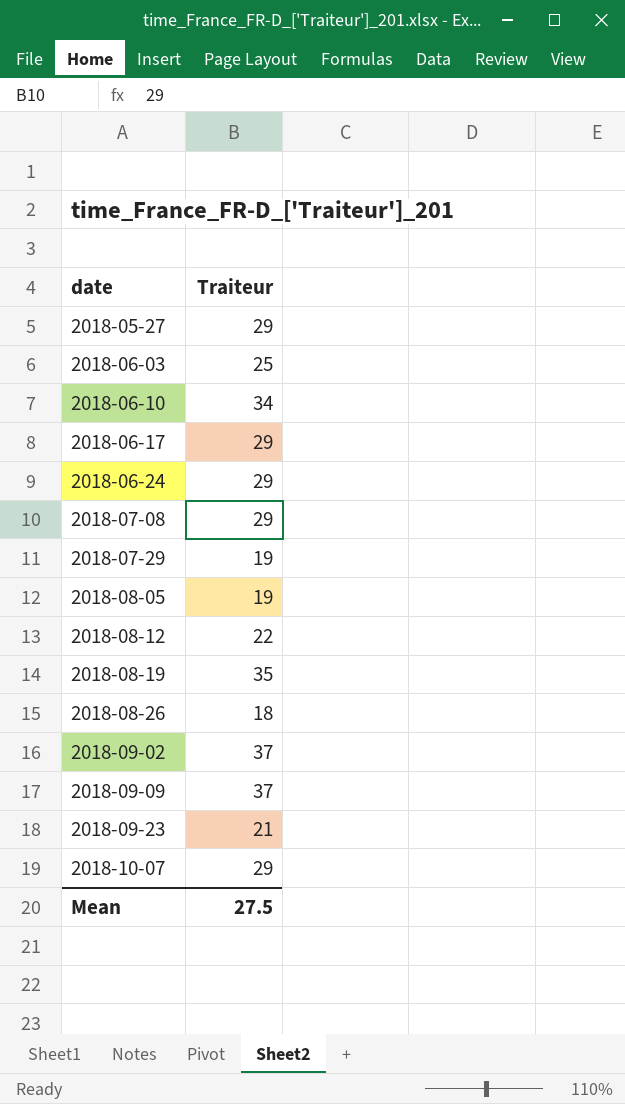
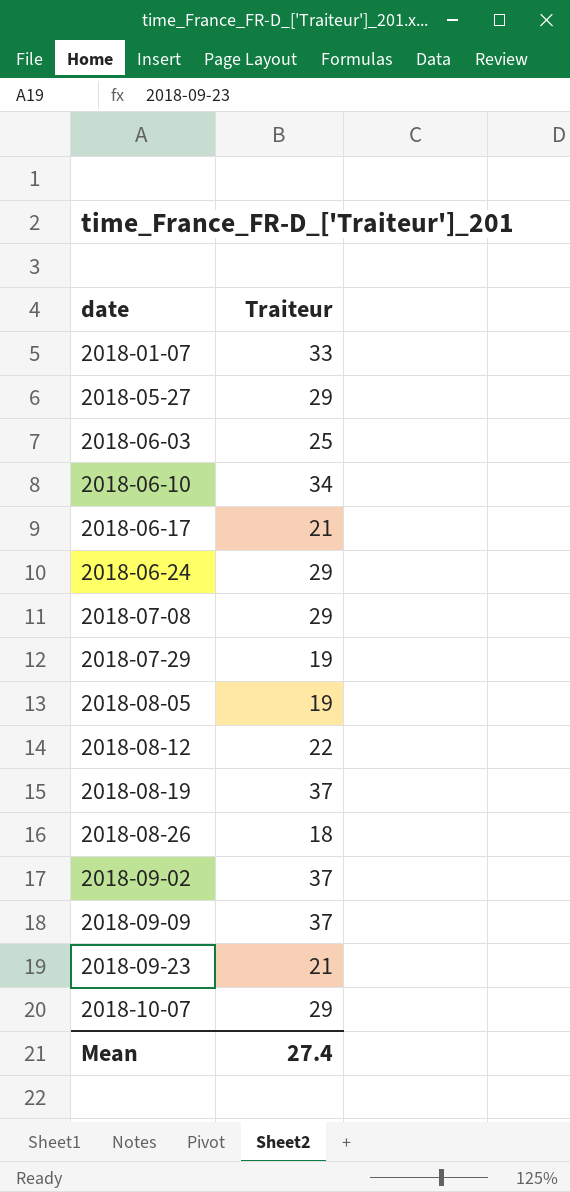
row 2018-01-07: none -> 33
2018-06-17 | Traiteur: 29 -> 21
2018-08-19 | Traiteur: 35 -> 37
Mean | Traiteur: 27.5 -> 27.4

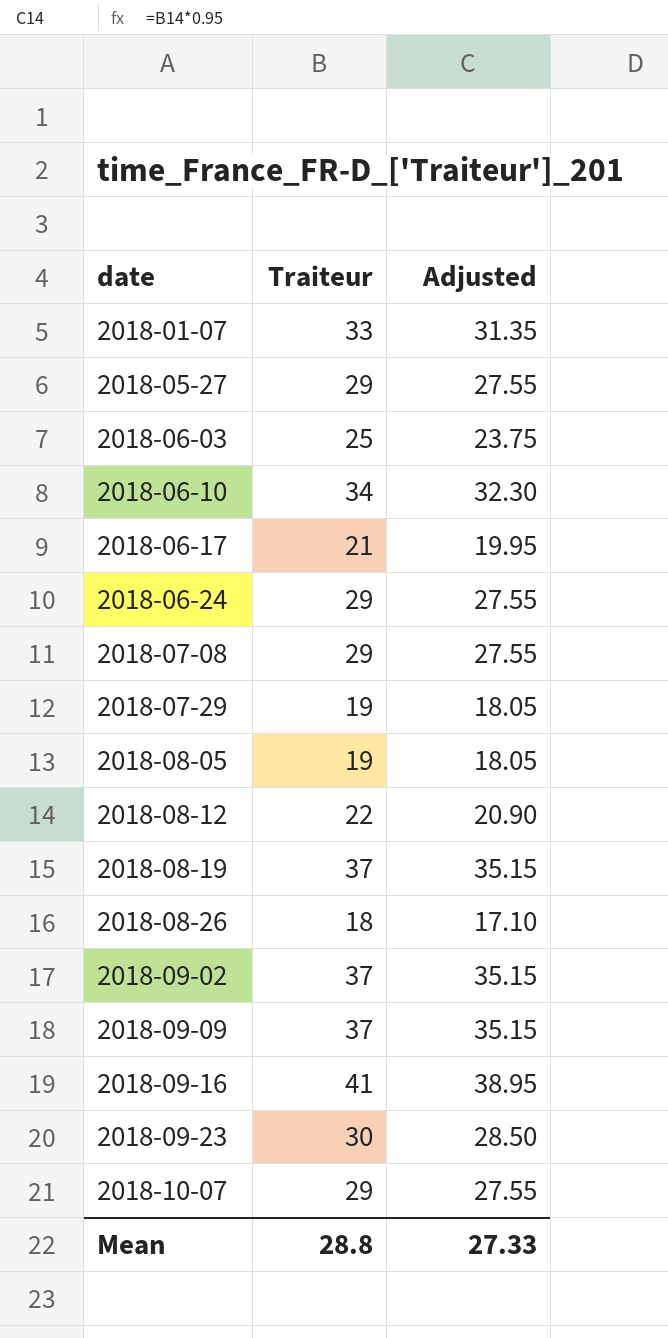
column Adjusted | formula: none -> [Traiteur] * 0.95
row 2018-09-16: none -> 41 | 38.95
2018-09-23 | Traiteur: 21 -> 30
Mean | Traiteur: 27.4 -> 28.8

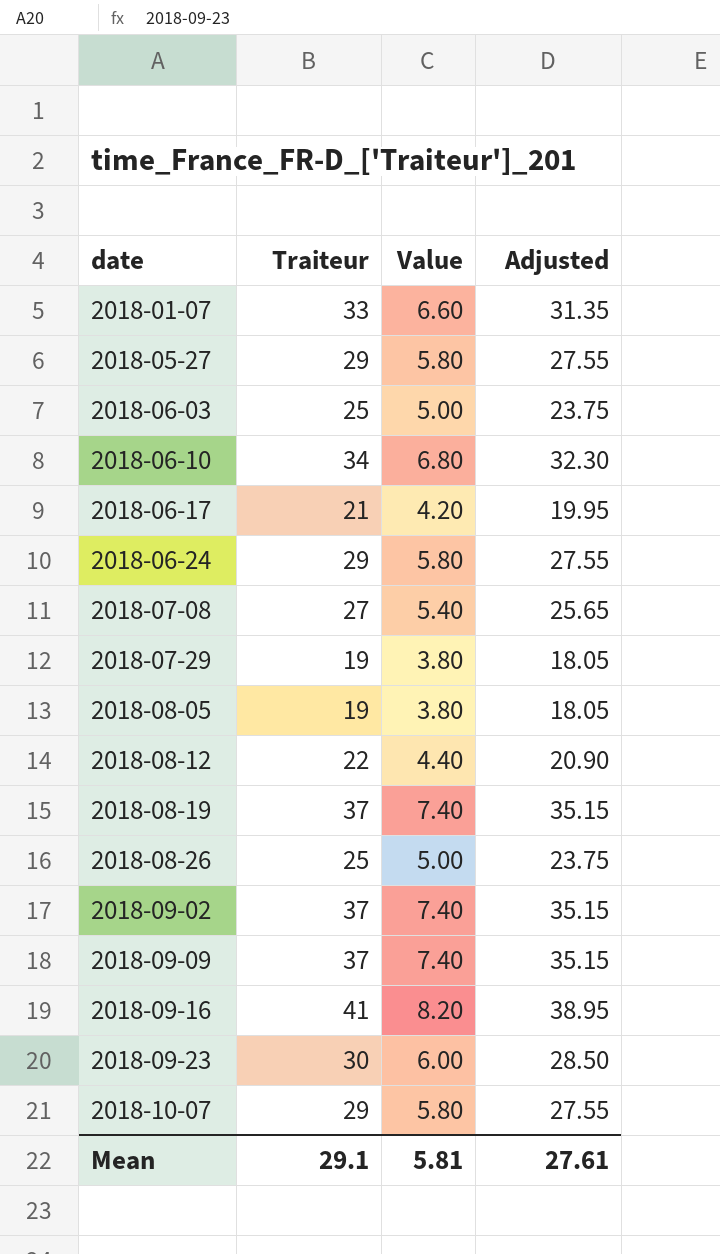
column Value | formula: none -> [Traiteur] * 0.2
2018-07-08 | Traiteur: 29 -> 27
2018-07-08 | Adjusted: 27.55 -> 25.65
2018-08-26 | Traiteur: 18 -> 25
2018-08-26 | Adjusted: 17.10 -> 23.75
Mean | Traiteur: 28.8 -> 29.1
Mean | Adjusted: 27.33 -> 27.61

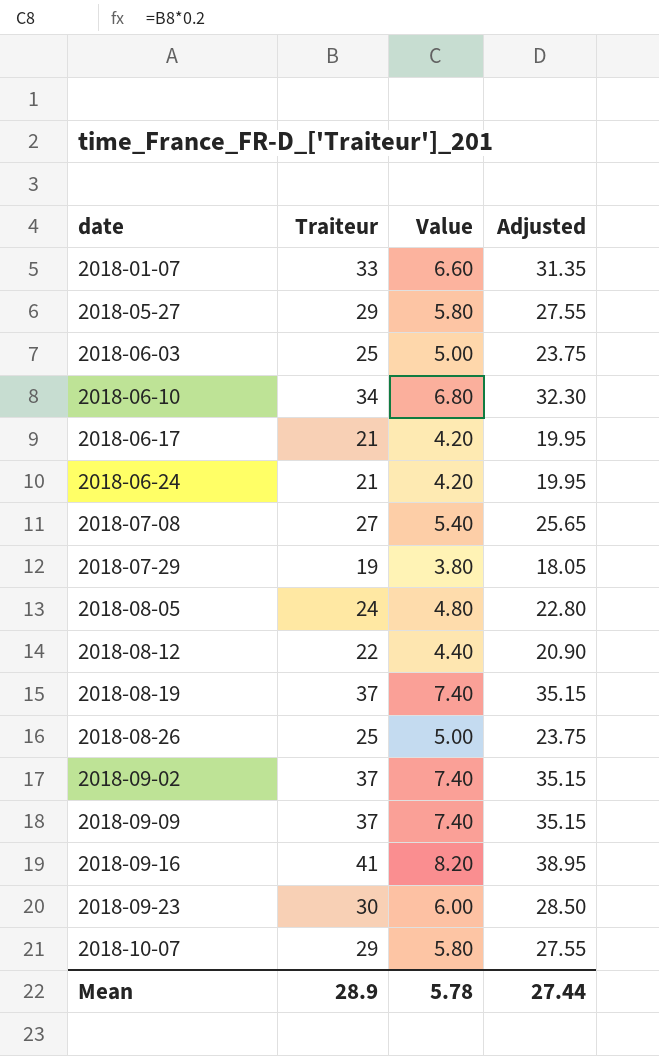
2018-06-24 | Traiteur: 29 -> 21
2018-06-24 | Value: 5.80 -> 4.20
2018-06-24 | Adjusted: 27.55 -> 19.95
2018-08-05 | Traiteur: 19 -> 24
2018-08-05 | Value: 3.80 -> 4.80
2018-08-05 | Adjusted: 18.05 -> 22.80
Mean | Traiteur: 29.1 -> 28.9
Mean | Value: 5.81 -> 5.78
Mean | Adjusted: 27.61 -> 27.44

